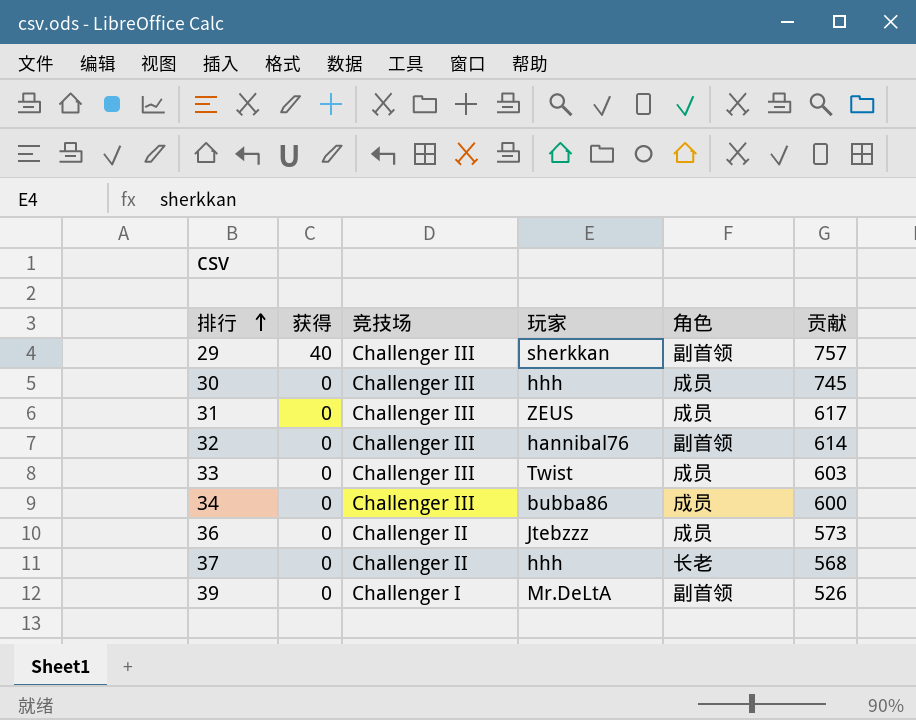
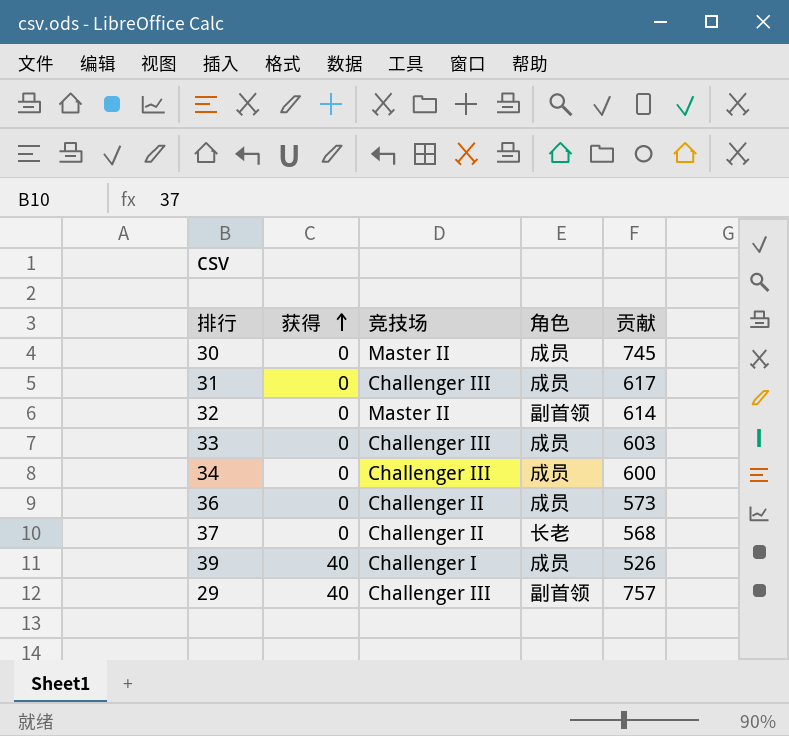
row order: 排行 ascending -> 获得 ascending
column 玩家 | position: 4 -> none
30 | 竞技场: Challenger III -> Master II
32 | 竞技场: Challenger III -> Master II
39 | 获得: 0 -> 40
39 | 角色: 副首领 -> 成员

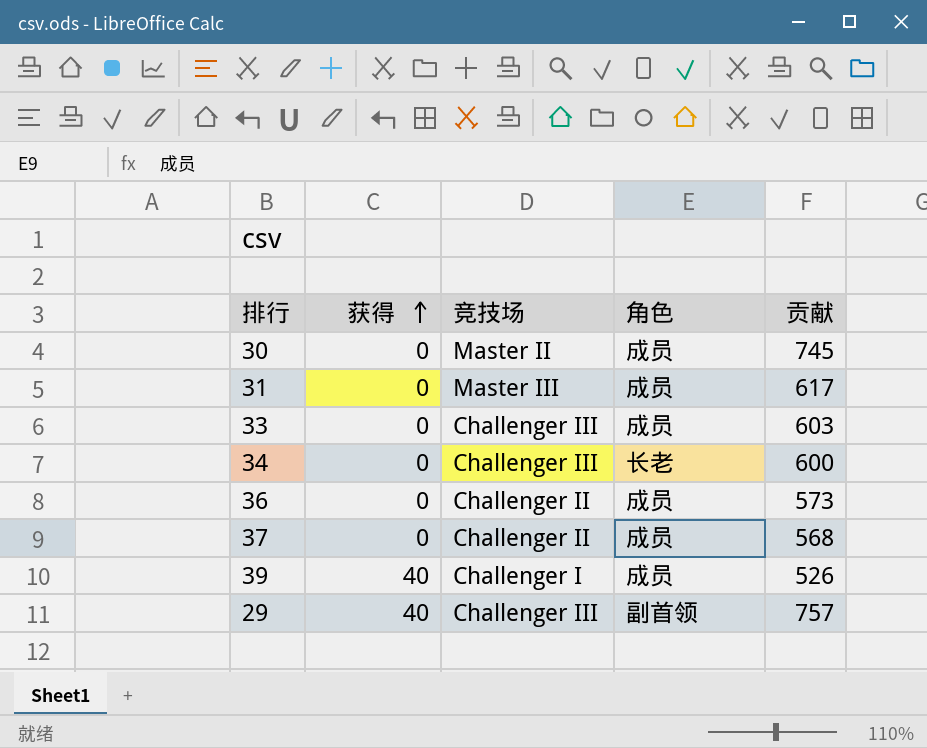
row 32: 0 | Master II | 副首领 | 614 -> none
31 | 竞技场: Challenger III -> Master III
34 | 角色: 成员 -> 长老
37 | 角色: 长老 -> 成员

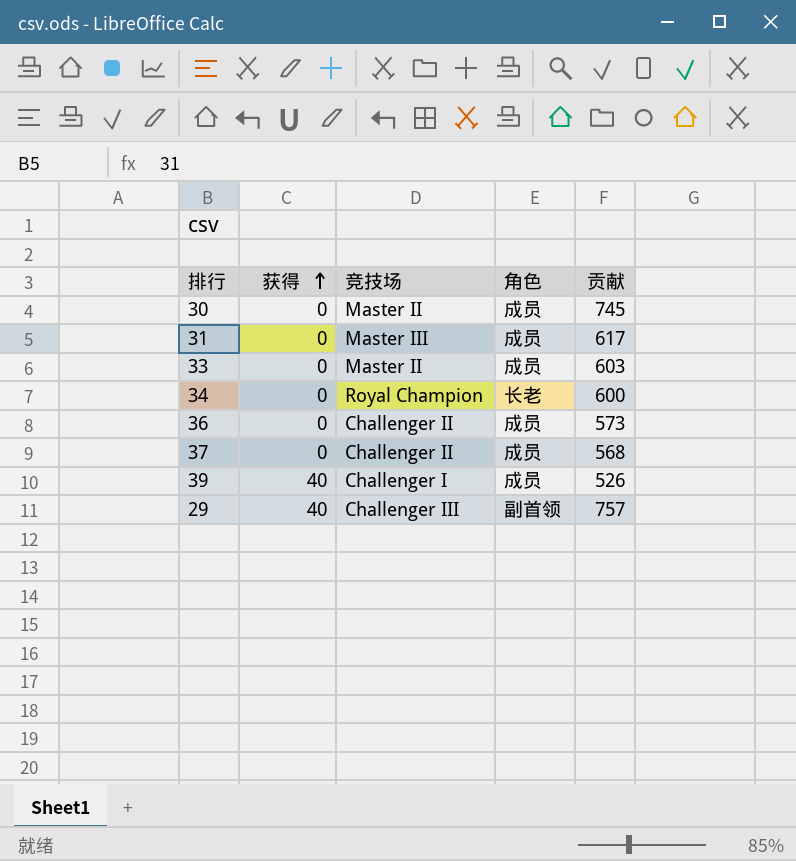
33 | 竞技场: Challenger III -> Master II
34 | 竞技场: Challenger III -> Royal Champion

